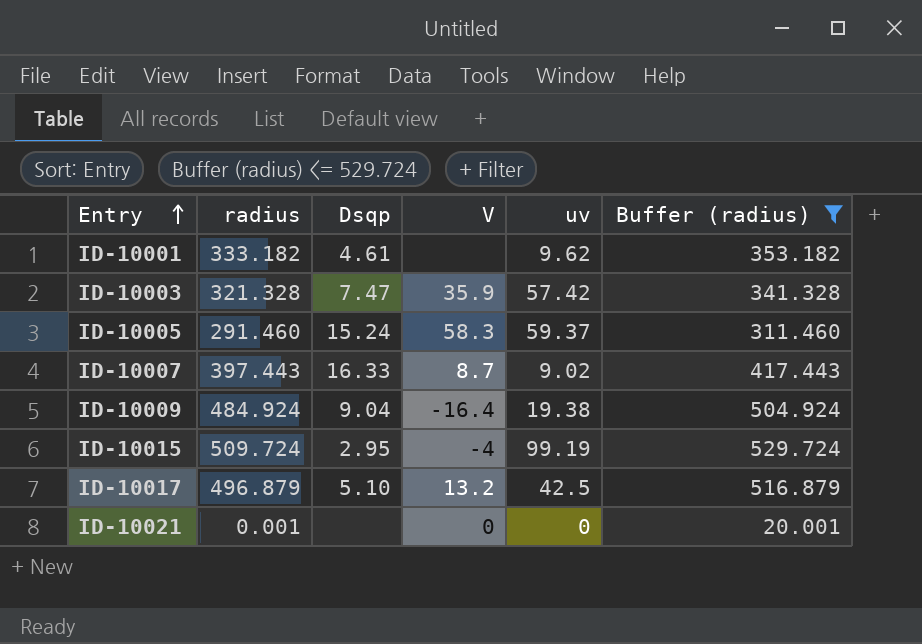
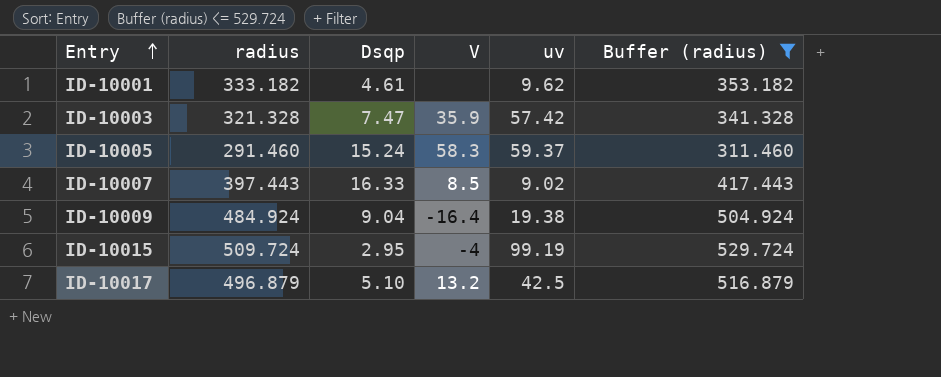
row ID-10021: 0.001 | none | 0 | 0 | 20.001 -> none
ID-10007 | V: 8.7 -> 8.5

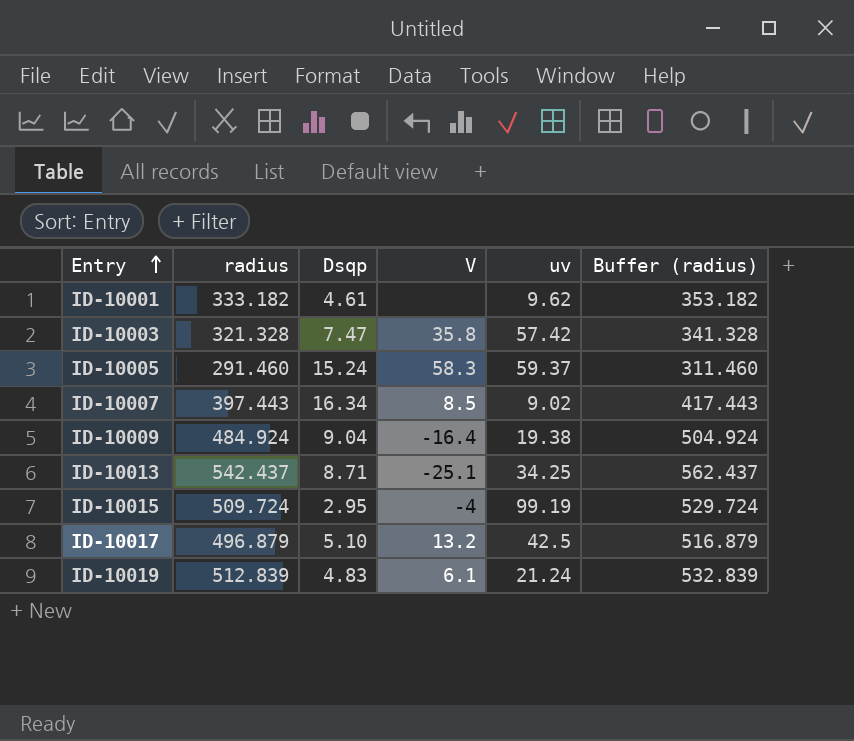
filter: Buffer (radius) <= 529.724 -> none
ID-10003 | V: 35.9 -> 35.8
ID-10007 | Dsqp: 16.33 -> 16.34

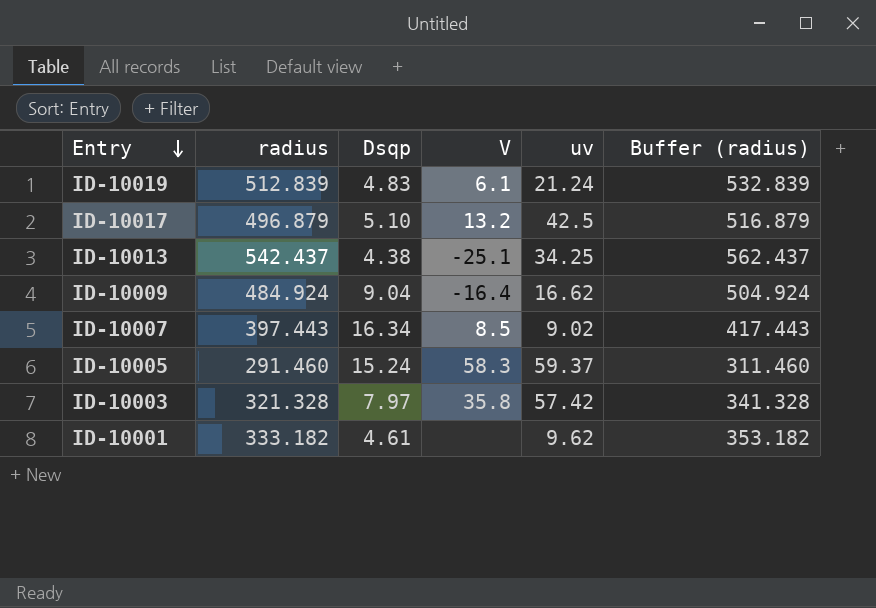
row order: Entry ascending -> Entry descending
row ID-10015: 509.724 | 2.95 | -4 | 99.19 | 529.724 -> none
ID-10013 | Dsqp: 8.71 -> 4.38
ID-10009 | uv: 19.38 -> 16.62
ID-10003 | Dsqp: 7.47 -> 7.97

